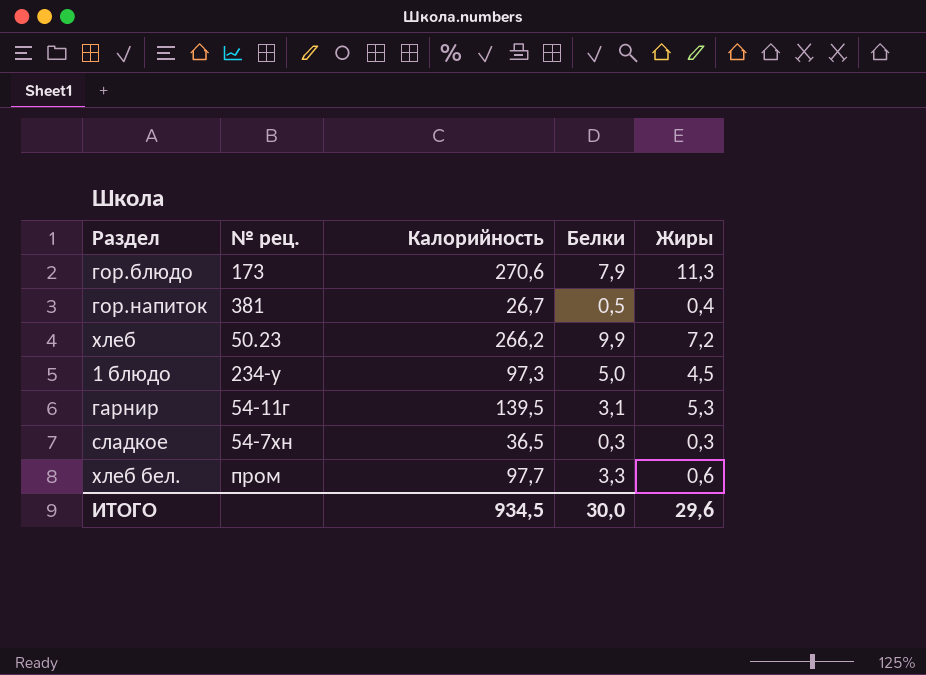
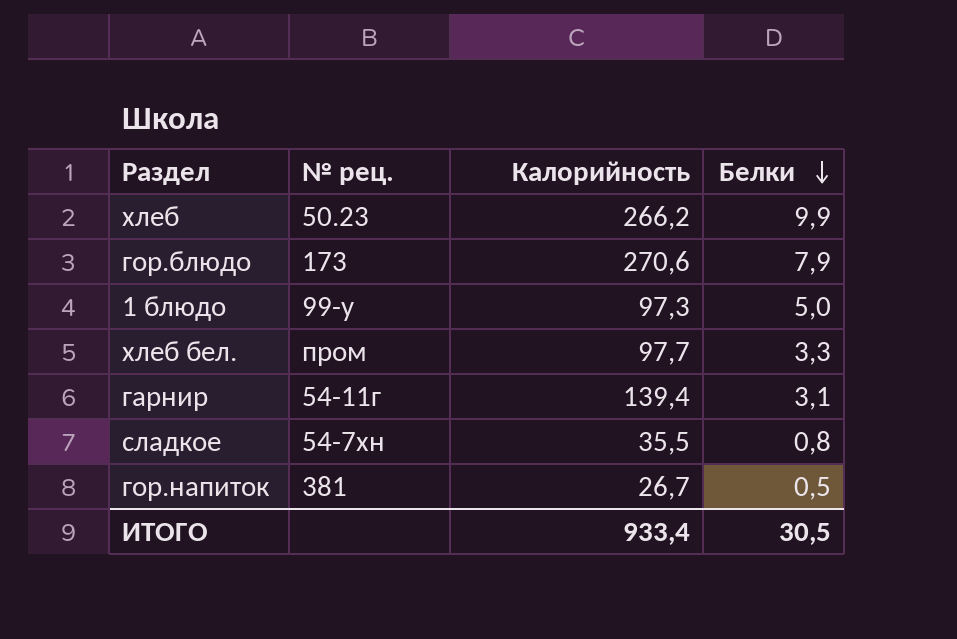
row order: none -> Белки descending
column Жиры | position: 5 -> none
1 блюдо | № рец.: 234-у -> 99-у
гарнир | Калорийность: 139,5 -> 139,4
сладкое | Калорийность: 36,5 -> 35,5
сладкое | Белки: 0,3 -> 0,8
ИТОГО | Калорийность: 934,5 -> 933,4
ИТОГО | Белки: 30,0 -> 30,5

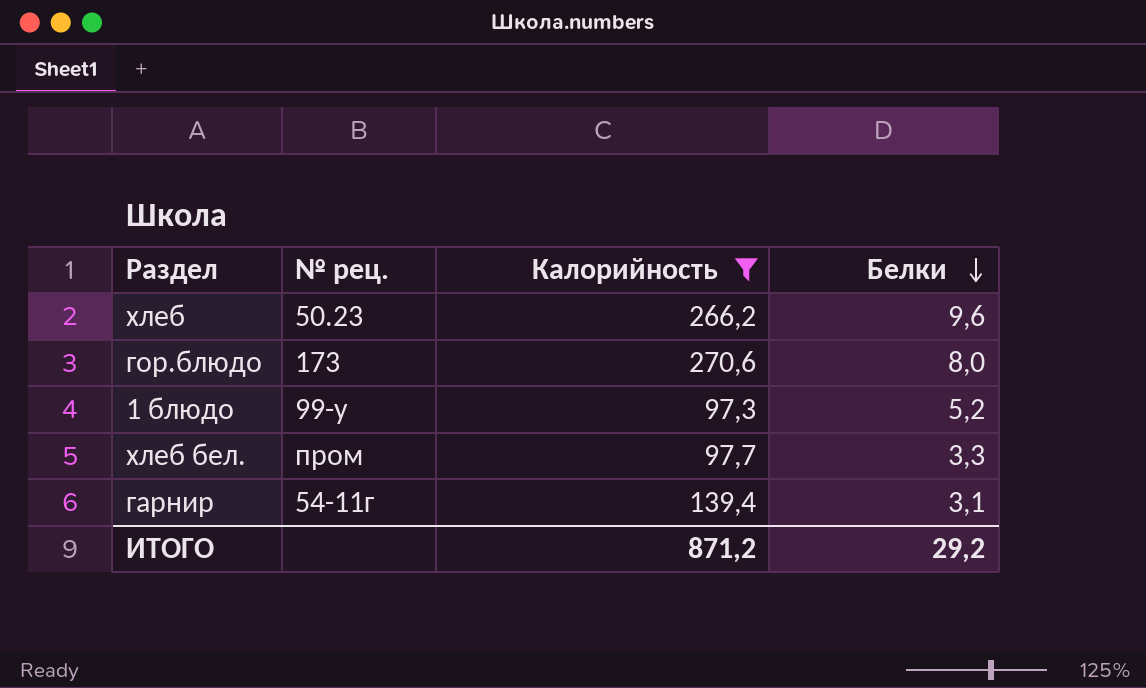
filter: none -> Калорийность >= 97,3
хлеб | Белки: 9,9 -> 9,6
гор.блюдо | Белки: 7,9 -> 8,0
1 блюдо | Белки: 5,0 -> 5,2
ИТОГО | Калорийность: 933,4 -> 871,2
ИТОГО | Белки: 30,5 -> 29,2

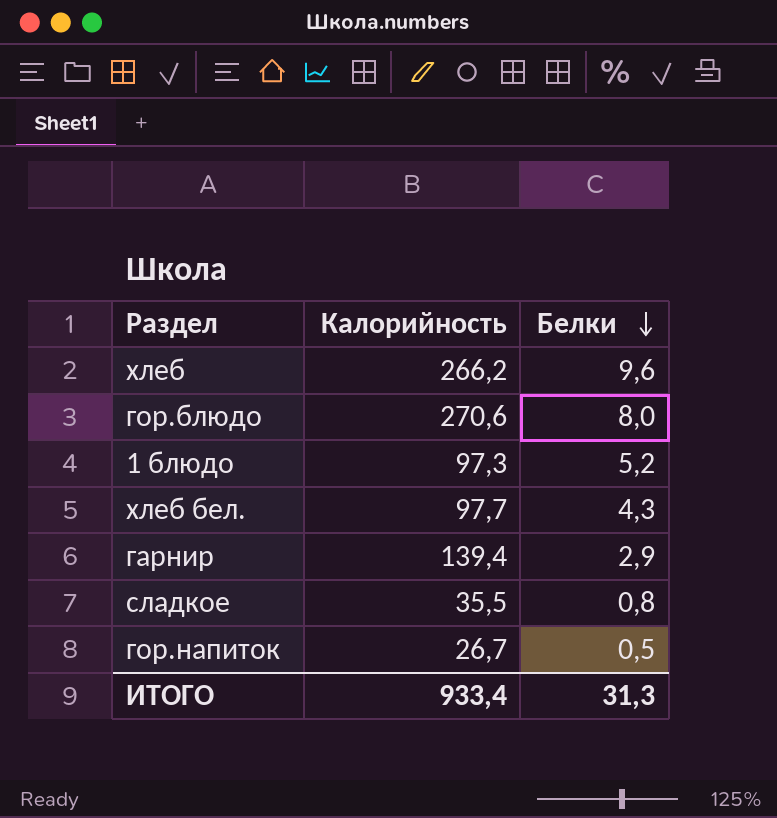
filter: Калорийность >= 97,3 -> none
column № рец. | position: 2 -> none
хлеб бел. | Белки: 3,3 -> 4,3
гарнир | Белки: 3,1 -> 2,9
ИТОГО | Калорийность: 871,2 -> 933,4
ИТОГО | Белки: 29,2 -> 31,3

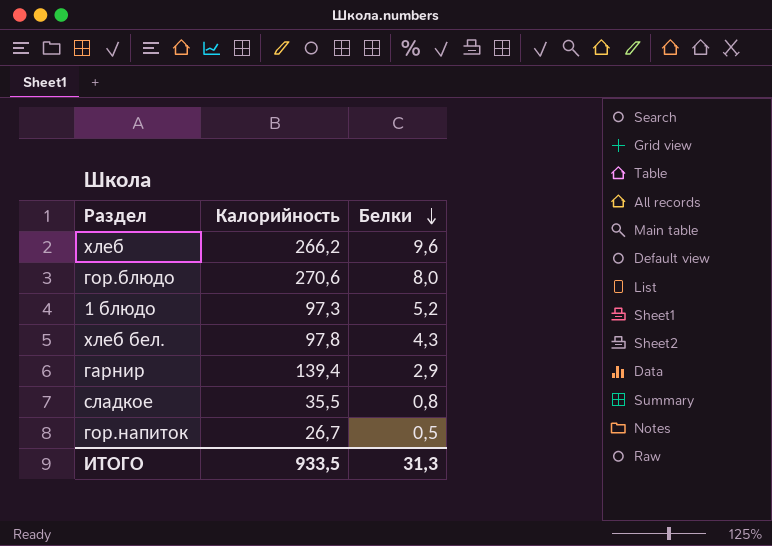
хлеб бел. | Калорийность: 97,7 -> 97,8
ИТОГО | Калорийность: 933,4 -> 933,5

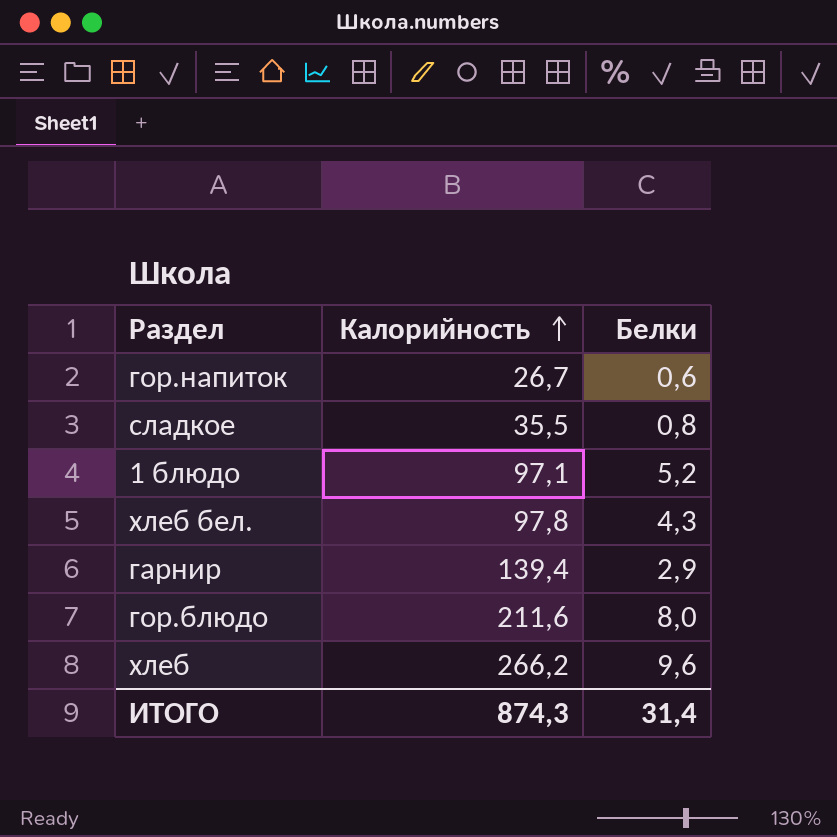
row order: Белки descending -> Калорийность ascending
гор.напиток | Белки: 0,5 -> 0,6
1 блюдо | Калорийность: 97,3 -> 97,1
гор.блюдо | Калорийность: 270,6 -> 211,6
ИТОГО | Калорийность: 933,5 -> 874,3
ИТОГО | Белки: 31,3 -> 31,4

